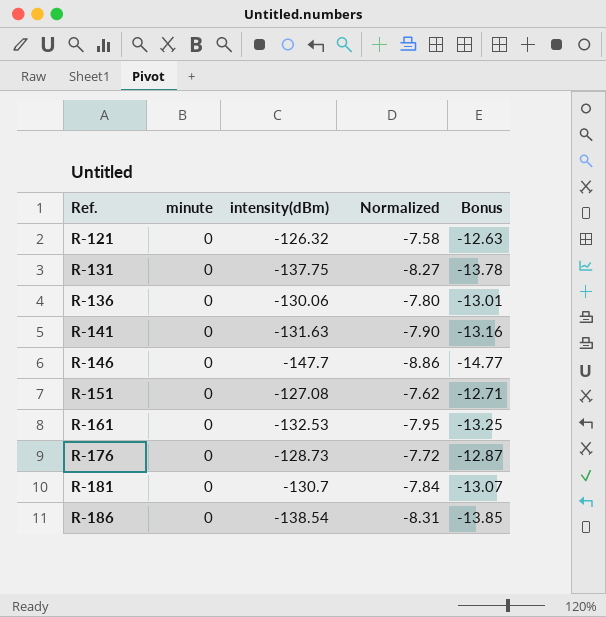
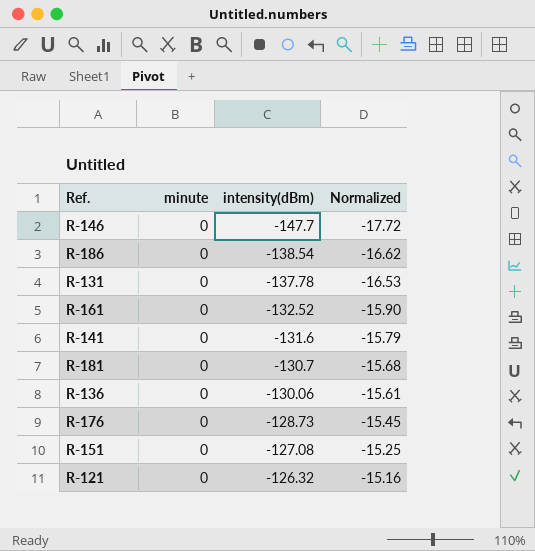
row order: Ref. ascending -> intensity(dBm) ascending
column Bonus | formula: [intensity(dBm)] * 0.1 -> none
column Normalized | formula: [intensity(dBm)] * 0.06 -> [intensity(dBm)] * 0.12
R-131 | intensity(dBm): -137.75 -> -137.78
R-161 | intensity(dBm): -132.53 -> -132.52
R-141 | intensity(dBm): -131.63 -> -131.6

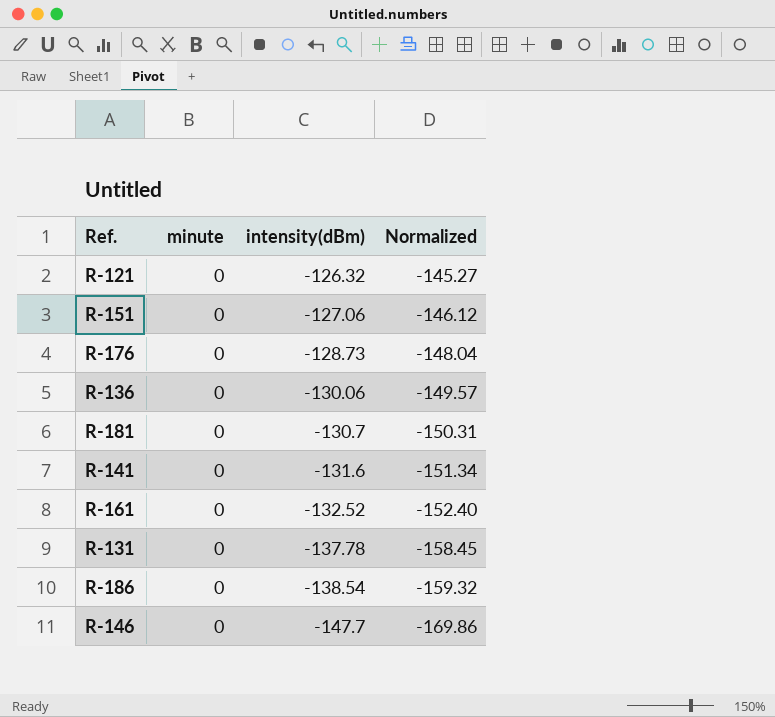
row order: intensity(dBm) ascending -> intensity(dBm) descending
column Normalized | formula: [intensity(dBm)] * 0.12 -> [intensity(dBm)] * 1.15
R-151 | intensity(dBm): -127.08 -> -127.06

